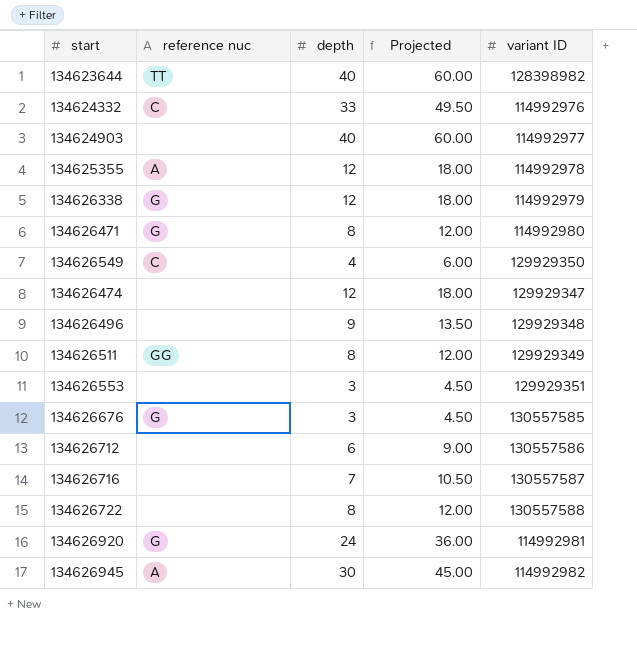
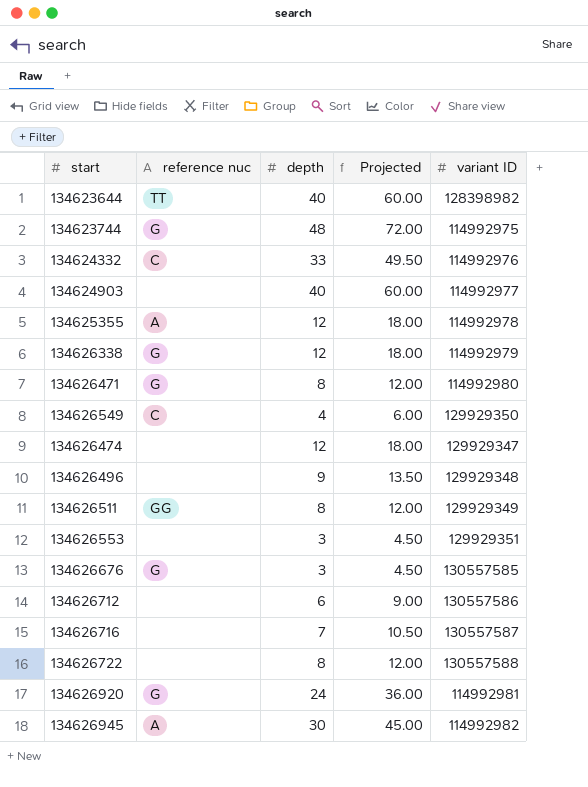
row 134623744: none -> G | 48 | 72.00 | 114992975

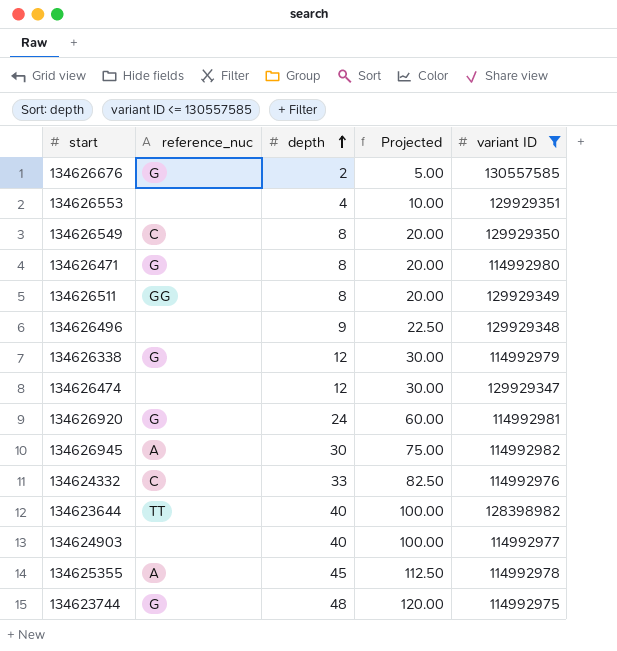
filter: none -> variant ID <= 130557585
row order: none -> depth ascending
column name: reference nuc -> reference_nuc
column Projected | formula: [depth] * 1.5 -> [depth] * 2.5
134626676 | depth: 3 -> 2
134626553 | depth: 3 -> 4
134626549 | depth: 4 -> 8
134625355 | depth: 12 -> 45

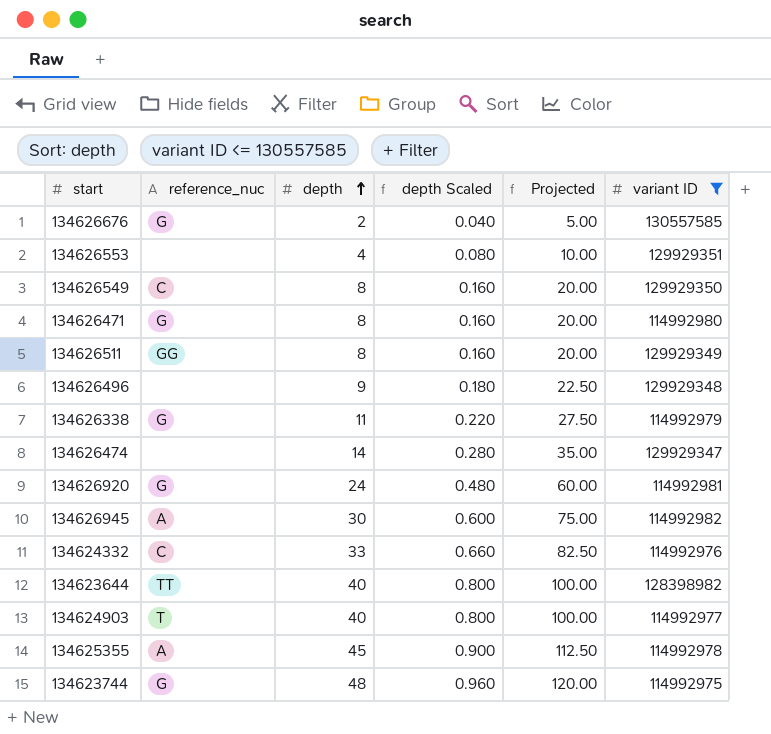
column depth Scaled | formula: none -> [depth] * 0.02
134626338 | depth: 12 -> 11
134626338 | Projected: 30.00 -> 27.50
134626474 | depth: 12 -> 14
134626474 | Projected: 30.00 -> 35.00
134624903 | reference_nuc: none -> T

